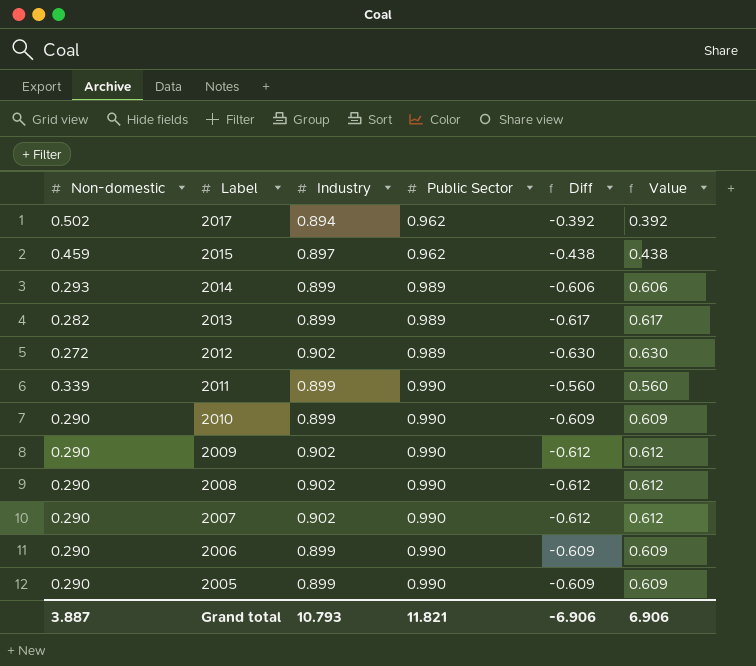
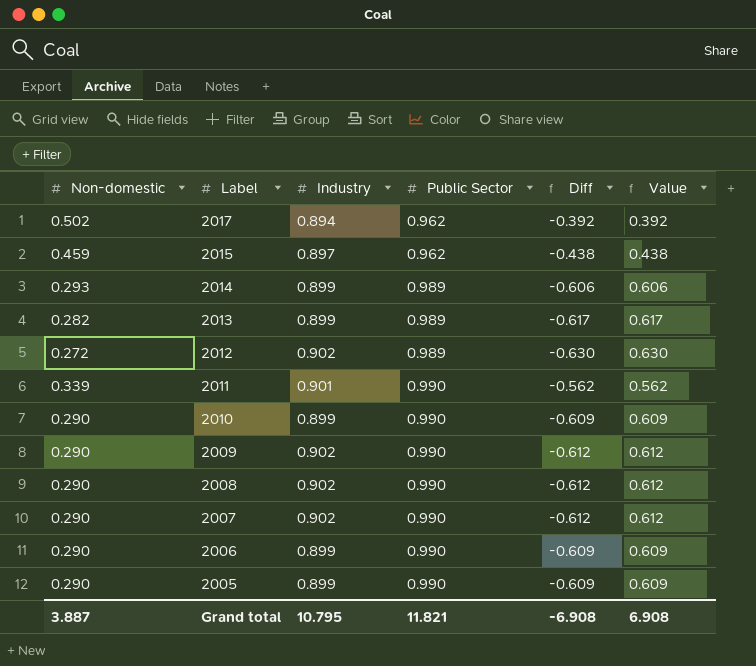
2011 | Industry: 0.899 -> 0.901
2011 | Diff: -0.560 -> -0.562
2011 | Value: 0.560 -> 0.562
Grand total | Industry: 10.793 -> 10.795
Grand total | Diff: -6.906 -> -6.908
Grand total | Value: 6.906 -> 6.908

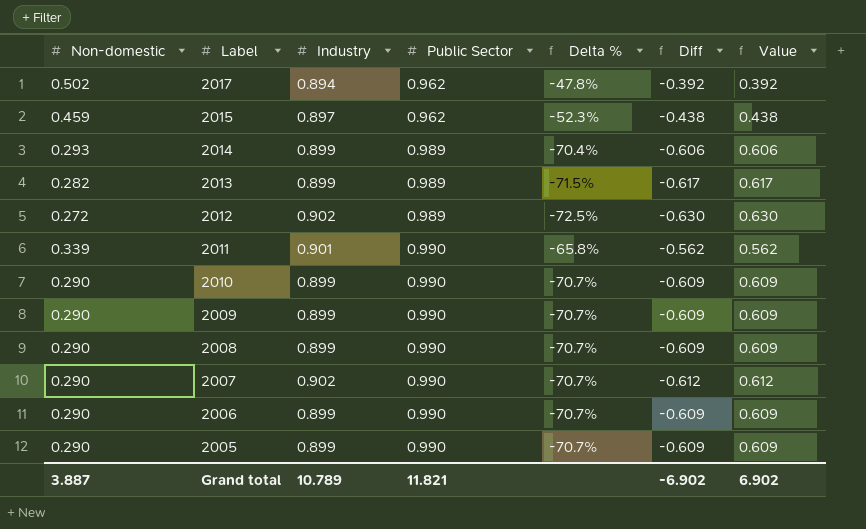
column Delta % | formula: none -> ([Non-domestic] - [Public Sector]) / [Public Sector]
2009 | Industry: 0.902 -> 0.899
2009 | Diff: -0.612 -> -0.609
2009 | Value: 0.612 -> 0.609
2008 | Industry: 0.902 -> 0.899
2008 | Diff: -0.612 -> -0.609
2008 | Value: 0.612 -> 0.609
Grand total | Industry: 10.795 -> 10.789
Grand total | Diff: -6.908 -> -6.902
Grand total | Value: 6.908 -> 6.902

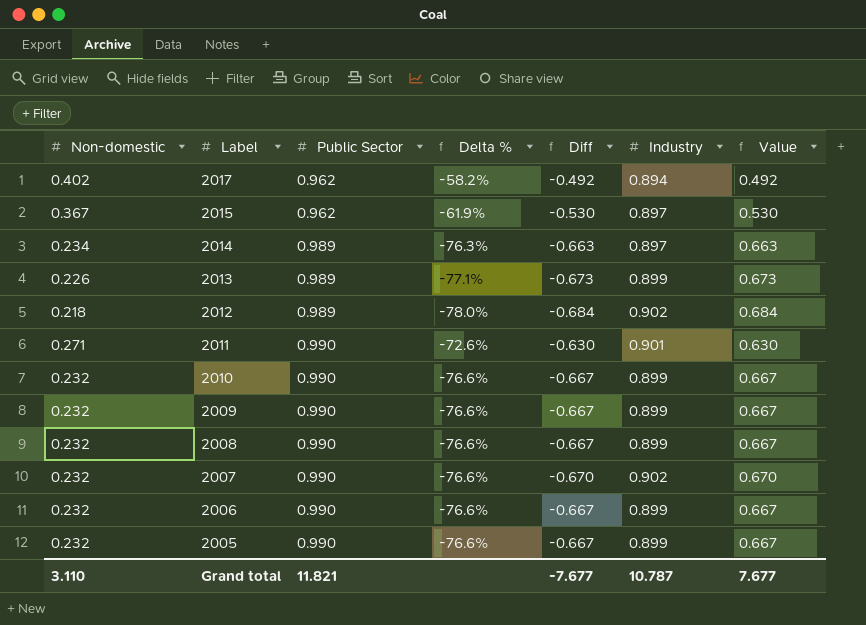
column Industry | position: 3 -> 6
2017 | Non-domestic: 0.502 -> 0.402
2017 | Delta %: -47.8% -> -58.2%
2017 | Diff: -0.392 -> -0.492
2017 | Value: 0.392 -> 0.492
2015 | Non-domestic: 0.459 -> 0.367
2015 | Delta %: -52.3% -> -61.9%
2015 | Diff: -0.438 -> -0.530
2015 | Value: 0.438 -> 0.530
2014 | Non-domestic: 0.293 -> 0.234
2014 | Delta %: -70.4% -> -76.3%
2014 | Diff: -0.606 -> -0.663
2014 | Industry: 0.899 -> 0.897
2014 | Value: 0.606 -> 0.663
2013 | Non-domestic: 0.282 -> 0.226
2013 | Delta %: -71.5% -> -77.1%
2013 | Diff: -0.617 -> -0.673
2013 | Value: 0.617 -> 0.673
2012 | Non-domestic: 0.272 -> 0.218
2012 | Delta %: -72.5% -> -78.0%
2012 | Diff: -0.630 -> -0.684
2012 | Value: 0.630 -> 0.684
2011 | Non-domestic: 0.339 -> 0.271
2011 | Delta %: -65.8% -> -72.6%
2011 | Diff: -0.562 -> -0.630
2011 | Value: 0.562 -> 0.630
2010 | Non-domestic: 0.290 -> 0.232
2010 | Delta %: -70.7% -> -76.6%
2010 | Diff: -0.609 -> -0.667
2010 | Value: 0.609 -> 0.667
2009 | Non-domestic: 0.290 -> 0.232
2009 | Delta %: -70.7% -> -76.6%
2009 | Diff: -0.609 -> -0.667
2009 | Value: 0.609 -> 0.667
2008 | Non-domestic: 0.290 -> 0.232
2008 | Delta %: -70.7% -> -76.6%
2008 | Diff: -0.609 -> -0.667
2008 | Value: 0.609 -> 0.667
2007 | Non-domestic: 0.290 -> 0.232
2007 | Delta %: -70.7% -> -76.6%
2007 | Diff: -0.612 -> -0.670
2007 | Value: 0.612 -> 0.670
2006 | Non-domestic: 0.290 -> 0.232
2006 | Delta %: -70.7% -> -76.6%
2006 | Diff: -0.609 -> -0.667
2006 | Value: 0.609 -> 0.667
2005 | Non-domestic: 0.290 -> 0.232
2005 | Delta %: -70.7% -> -76.6%
2005 | Diff: -0.609 -> -0.667
2005 | Value: 0.609 -> 0.667
Grand total | Non-domestic: 3.887 -> 3.110
Grand total | Diff: -6.902 -> -7.677
Grand total | Industry: 10.789 -> 10.787
Grand total | Value: 6.902 -> 7.677

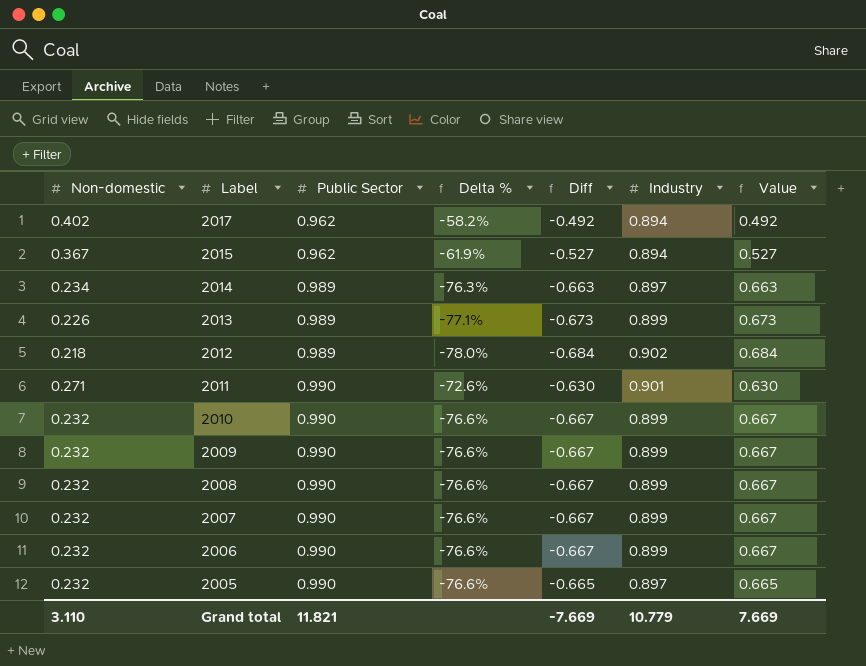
2015 | Diff: -0.530 -> -0.527
2015 | Industry: 0.897 -> 0.894
2015 | Value: 0.530 -> 0.527
2007 | Diff: -0.670 -> -0.667
2007 | Industry: 0.902 -> 0.899
2007 | Value: 0.670 -> 0.667
2005 | Diff: -0.667 -> -0.665
2005 | Industry: 0.899 -> 0.897
2005 | Value: 0.667 -> 0.665
Grand total | Diff: -7.677 -> -7.669
Grand total | Industry: 10.787 -> 10.779
Grand total | Value: 7.677 -> 7.669

